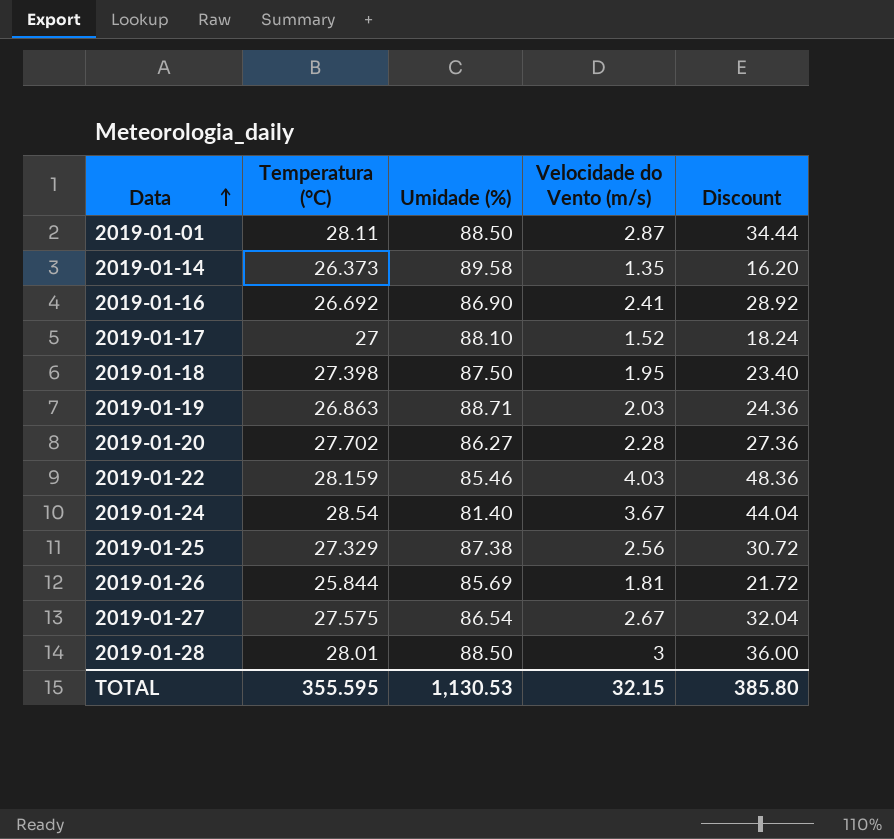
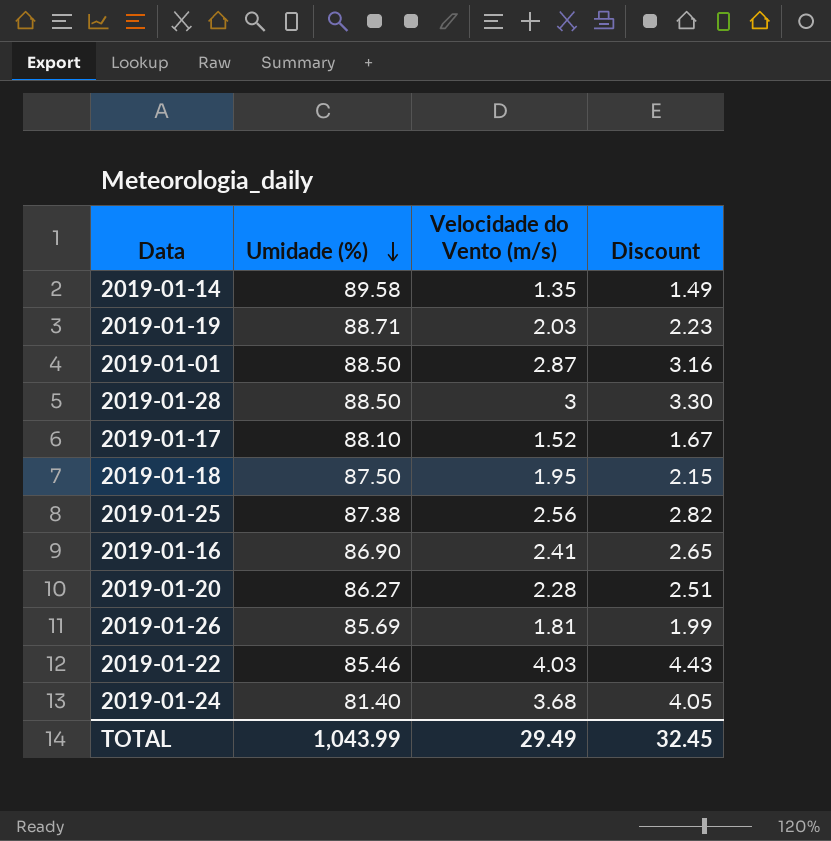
row order: Data ascending -> Umidade (%) descending
column Temperatura (°C) | position: 2 -> none
column Discount | formula: [Velocidade do Vento (m/s)] * 12 -> [Velocidade do Vento (m/s)] * 1.1
row 2019-01-27: 27.575 | 86.54 | 2.67 | 32.04 -> none
2019-01-24 | Velocidade do Vento (m/s): 3.67 -> 3.68
TOTAL | Umidade (%): 1,130.53 -> 1,043.99
TOTAL | Velocidade do Vento (m/s): 32.15 -> 29.49
TOTAL | Discount: 385.80 -> 32.45

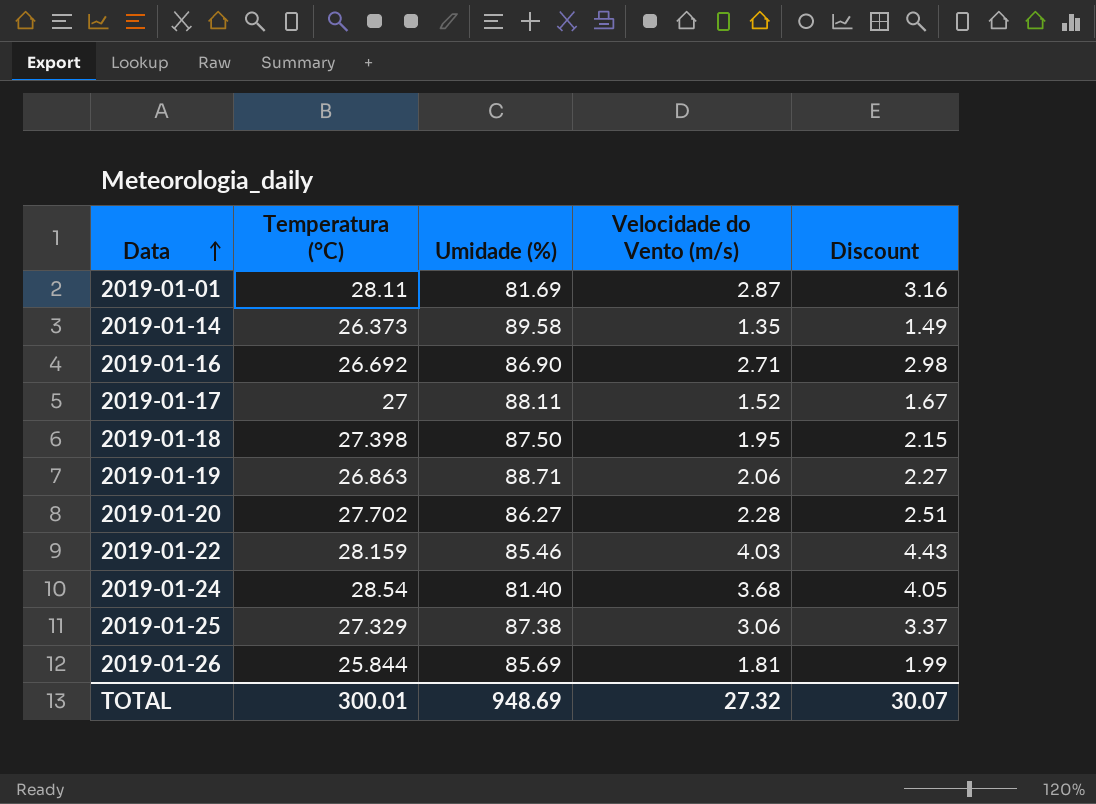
row order: Umidade (%) descending -> Data ascending
column Temperatura (°C) | position: none -> 2
row 2019-01-28: 88.50 | 3 | 3.30 -> none
2019-01-01 | Umidade (%): 88.50 -> 81.69
2019-01-16 | Velocidade do Vento (m/s): 2.41 -> 2.71
2019-01-16 | Discount: 2.65 -> 2.98
2019-01-17 | Umidade (%): 88.10 -> 88.11
2019-01-19 | Velocidade do Vento (m/s): 2.03 -> 2.06
2019-01-19 | Discount: 2.23 -> 2.27
2019-01-25 | Velocidade do Vento (m/s): 2.56 -> 3.06
2019-01-25 | Discount: 2.82 -> 3.37
TOTAL | Umidade (%): 1,043.99 -> 948.69
TOTAL | Velocidade do Vento (m/s): 29.49 -> 27.32
TOTAL | Discount: 32.45 -> 30.07

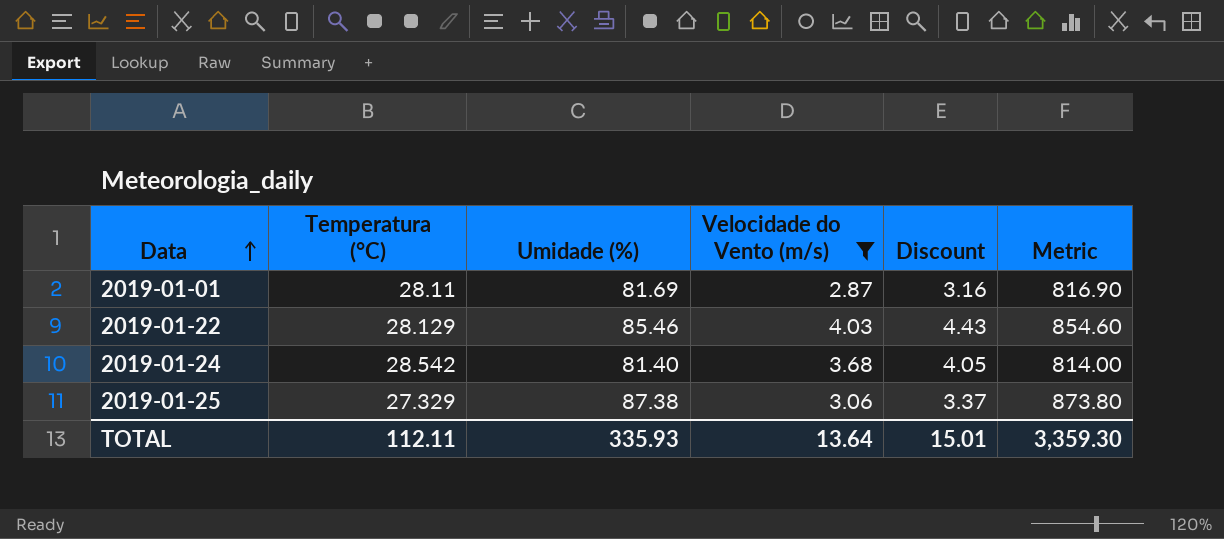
filter: none -> Velocidade do Vento (m/s) >= 2.87
column Metric | formula: none -> [Umidade (%)] * 10
2019-01-22 | Temperatura (°C): 28.159 -> 28.129
2019-01-24 | Temperatura (°C): 28.54 -> 28.542
TOTAL | Temperatura (°C): 300.01 -> 112.11
TOTAL | Umidade (%): 948.69 -> 335.93
TOTAL | Velocidade do Vento (m/s): 27.32 -> 13.64
TOTAL | Discount: 30.07 -> 15.01

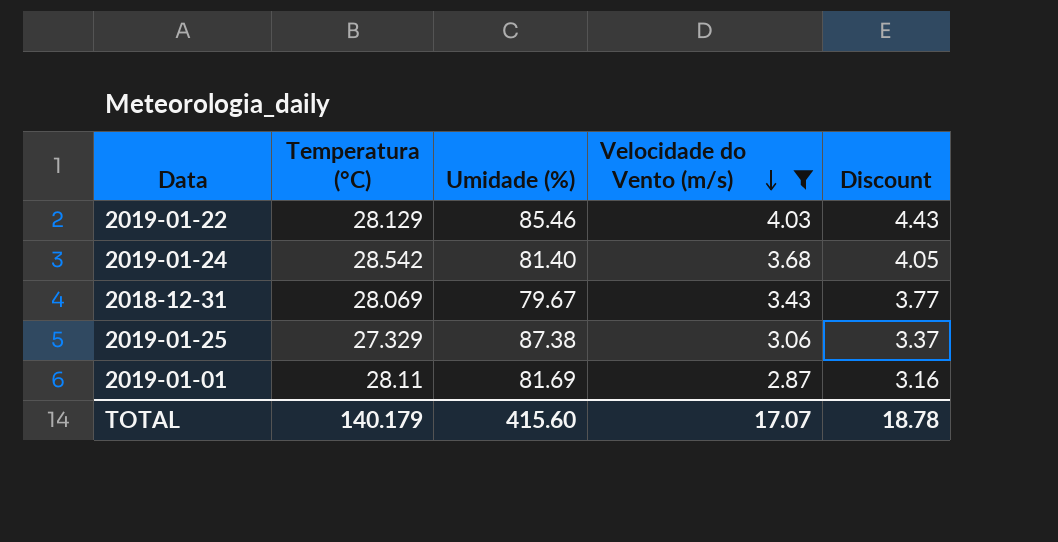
row order: Data ascending -> Velocidade do Vento (m/s) descending
column Metric | formula: [Umidade (%)] * 10 -> none
row 2018-12-31: none -> 28.069 | 79.67 | 3.43 | 3.77
TOTAL | Temperatura (°C): 112.11 -> 140.179
TOTAL | Umidade (%): 335.93 -> 415.60
TOTAL | Velocidade do Vento (m/s): 13.64 -> 17.07
TOTAL | Discount: 15.01 -> 18.78

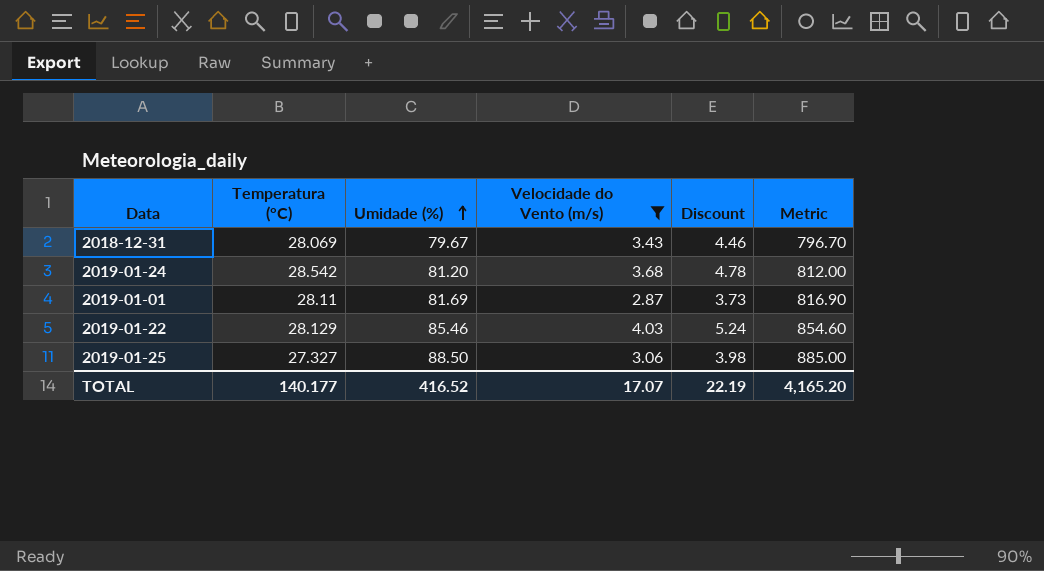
row order: Velocidade do Vento (m/s) descending -> Umidade (%) ascending
column Discount | formula: [Velocidade do Vento (m/s)] * 1.1 -> [Velocidade do Vento (m/s)] * 1.3
column Metric | formula: none -> [Umidade (%)] * 10
2019-01-24 | Umidade (%): 81.40 -> 81.20
2019-01-25 | Temperatura (°C): 27.329 -> 27.327
2019-01-25 | Umidade (%): 87.38 -> 88.50
TOTAL | Temperatura (°C): 140.179 -> 140.177
TOTAL | Umidade (%): 415.60 -> 416.52
TOTAL | Discount: 18.78 -> 22.19

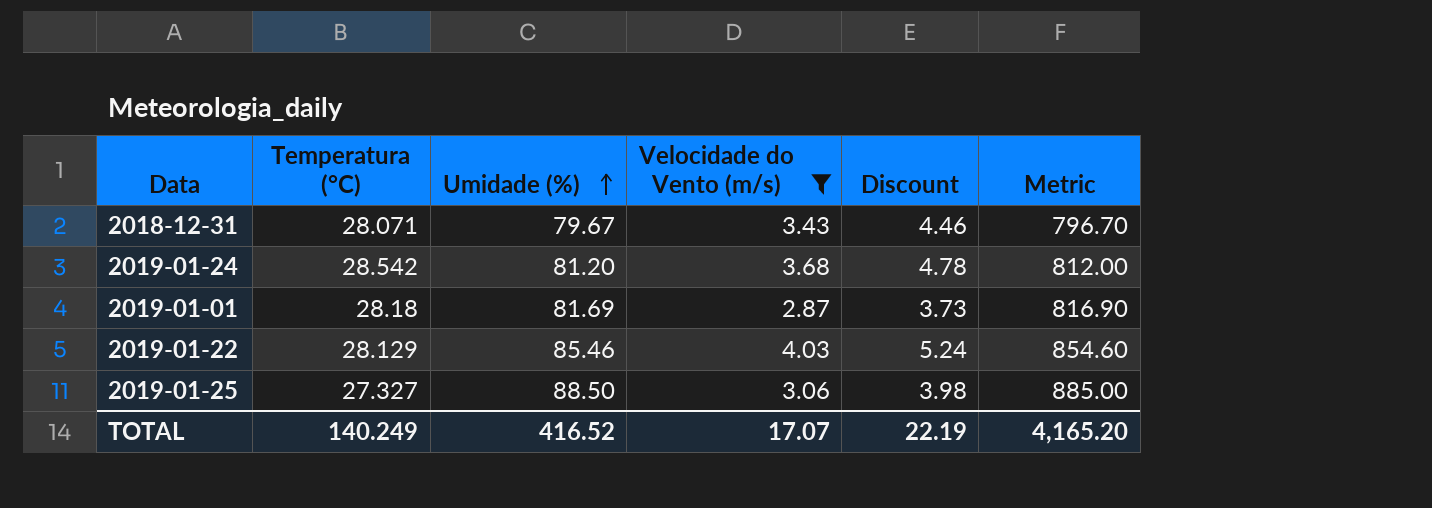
2018-12-31 | Temperatura (°C): 28.069 -> 28.071
2019-01-01 | Temperatura (°C): 28.11 -> 28.18
TOTAL | Temperatura (°C): 140.177 -> 140.249

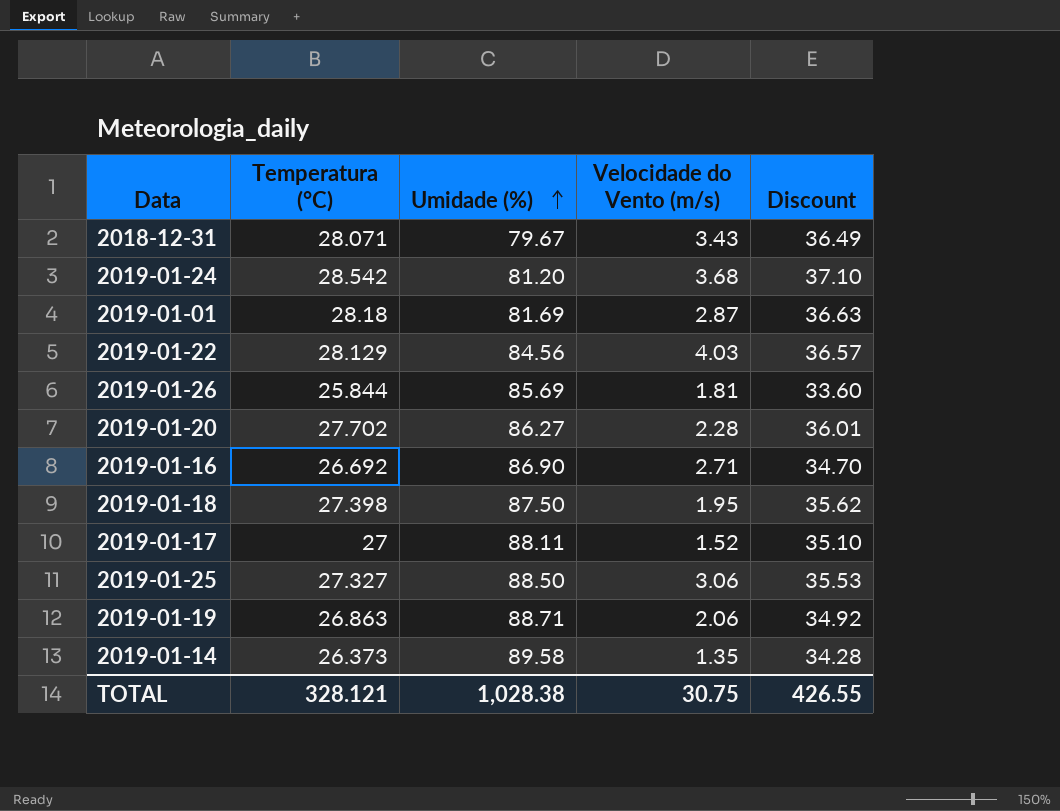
filter: Velocidade do Vento (m/s) >= 2.87 -> none
column Metric | formula: [Umidade (%)] * 10 -> none
column Discount | formula: [Velocidade do Vento (m/s)] * 1.3 -> [Temperatura (°C)] * 1.3
2019-01-22 | Umidade (%): 85.46 -> 84.56
TOTAL | Temperatura (°C): 140.249 -> 328.121
TOTAL | Umidade (%): 416.52 -> 1,028.38
TOTAL | Velocidade do Vento (m/s): 17.07 -> 30.75
TOTAL | Discount: 22.19 -> 426.55

